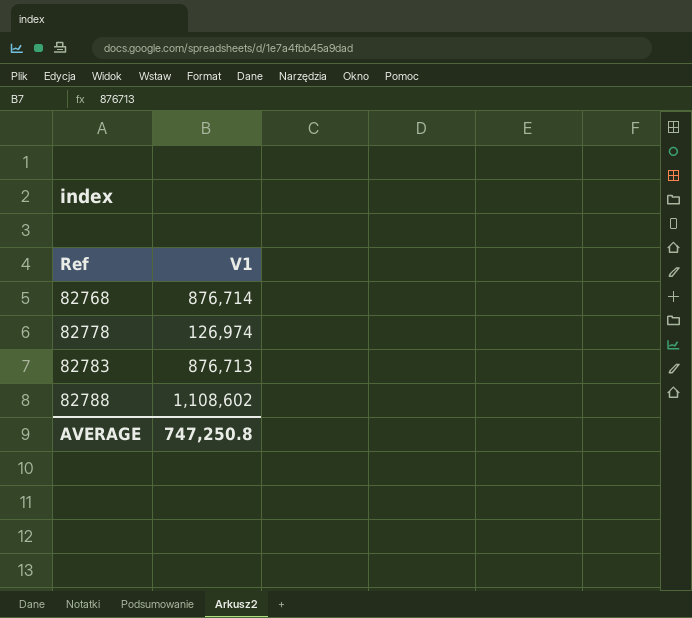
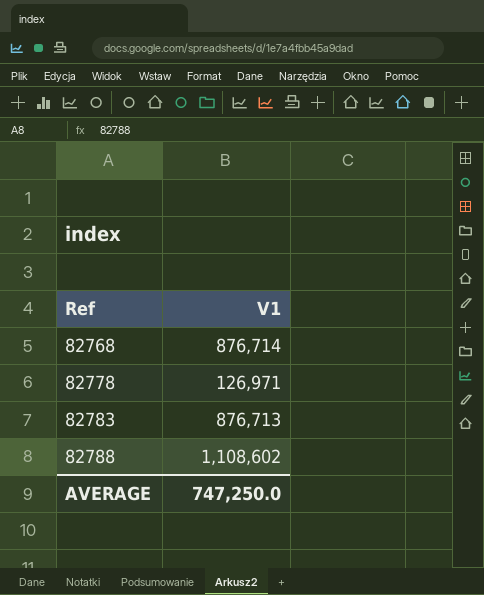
82778 | V1: 126,974 -> 126,971
AVERAGE | V1: 747,250.8 -> 747,250.0

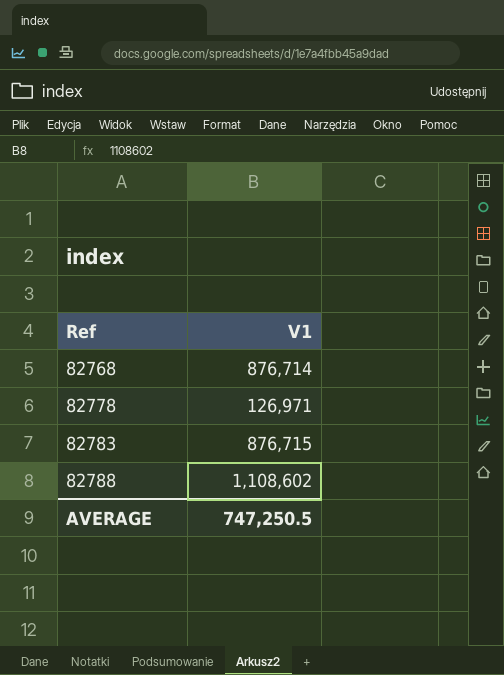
82783 | V1: 876,713 -> 876,715
AVERAGE | V1: 747,250.0 -> 747,250.5

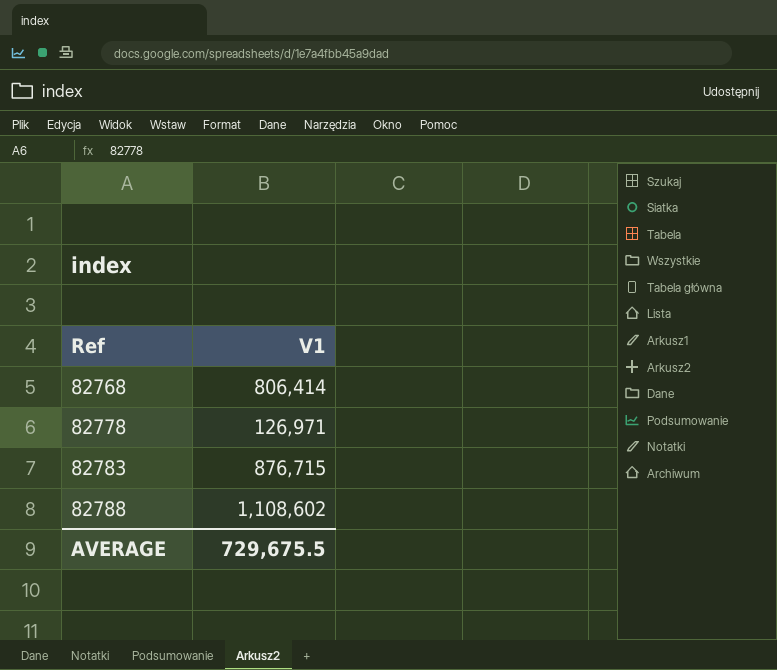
82768 | V1: 876,714 -> 806,414
AVERAGE | V1: 747,250.5 -> 729,675.5

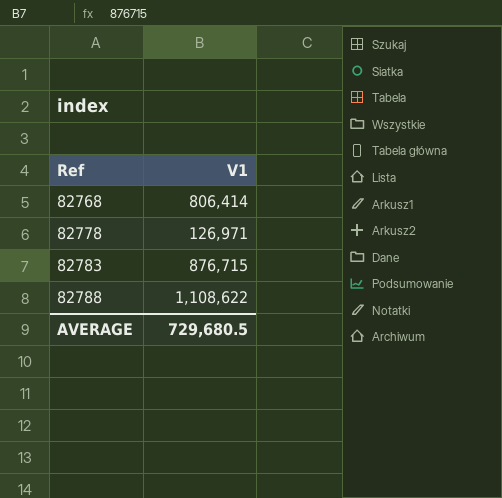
82788 | V1: 1,108,602 -> 1,108,622
AVERAGE | V1: 729,675.5 -> 729,680.5

